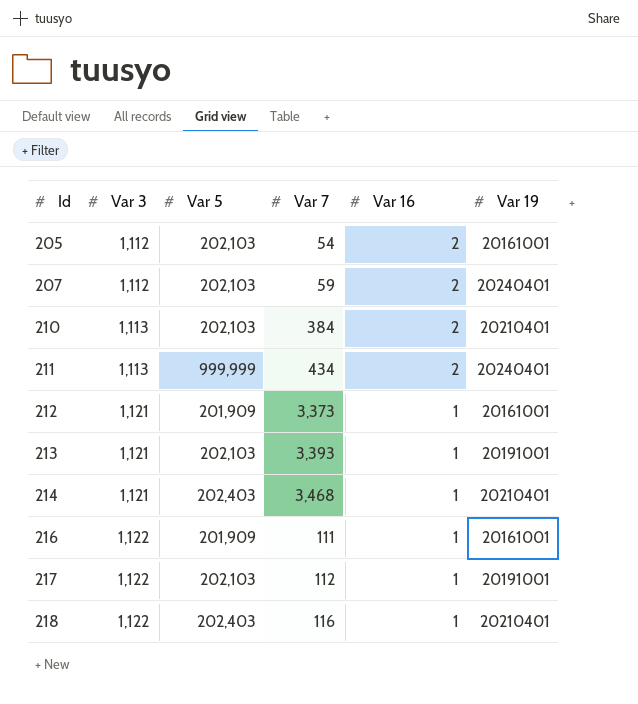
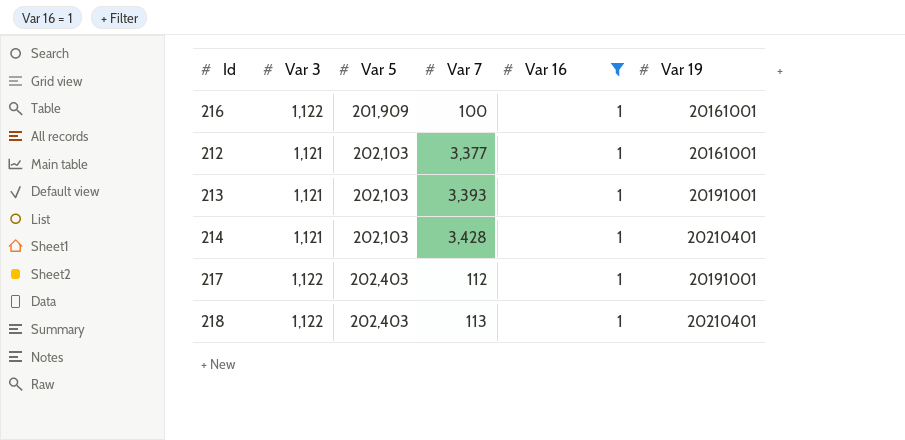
filter: none -> Var 16 = 1
row order: Id ascending -> Var 5 ascending
216 | Var 7: 111 -> 100
212 | Var 5: 201,909 -> 202,103
212 | Var 7: 3,373 -> 3,377
214 | Var 5: 202,403 -> 202,103
214 | Var 7: 3,468 -> 3,428
217 | Var 5: 202,103 -> 202,403
218 | Var 7: 116 -> 113

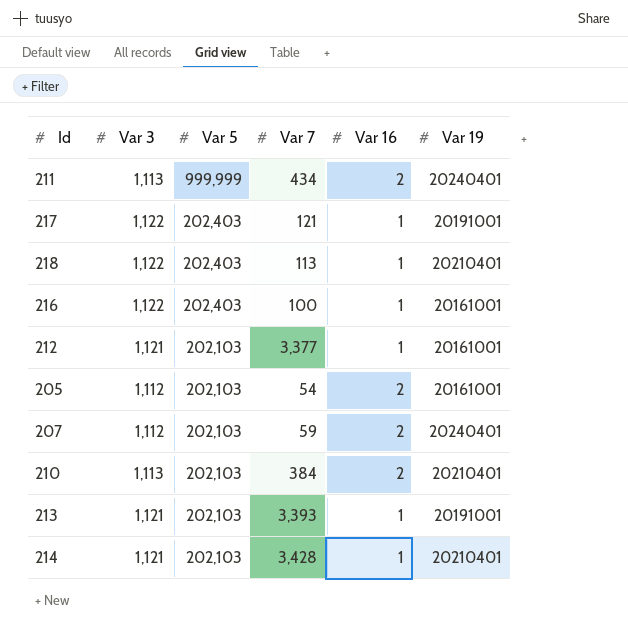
filter: Var 16 = 1 -> none
row order: Var 5 ascending -> Var 5 descending
217 | Var 7: 112 -> 121
216 | Var 5: 201,909 -> 202,403

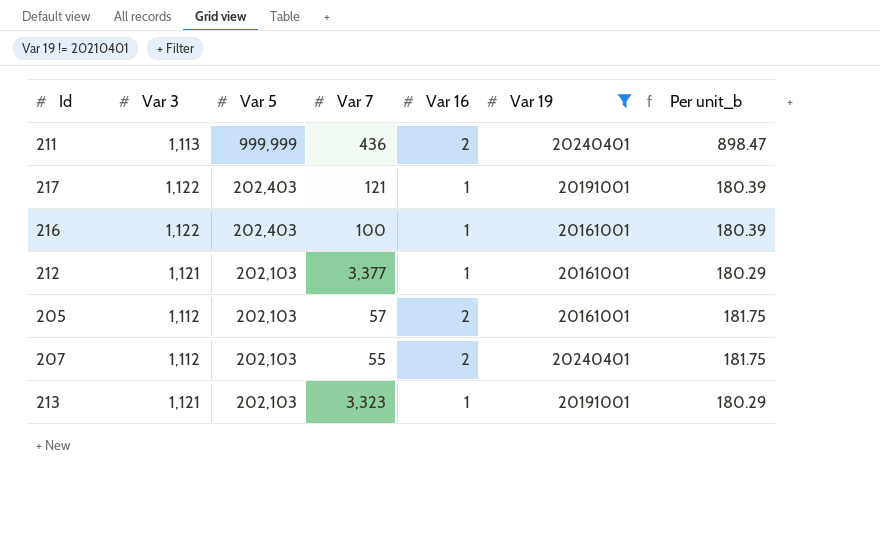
filter: none -> Var 19 != 20210401
column Per unit_b | formula: none -> [Var 5] / [Var 3]
211 | Var 7: 434 -> 436
205 | Var 7: 54 -> 57
207 | Var 7: 59 -> 55
213 | Var 7: 3,393 -> 3,323

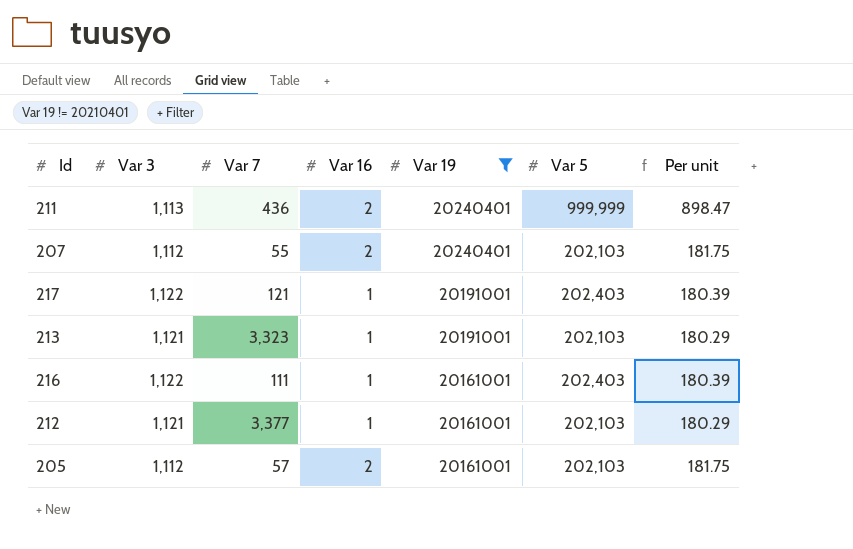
row order: Var 5 descending -> Var 19 descending
column Var 5 | position: 3 -> 6
column name: Per unit_b -> Per unit
216 | Var 7: 100 -> 111

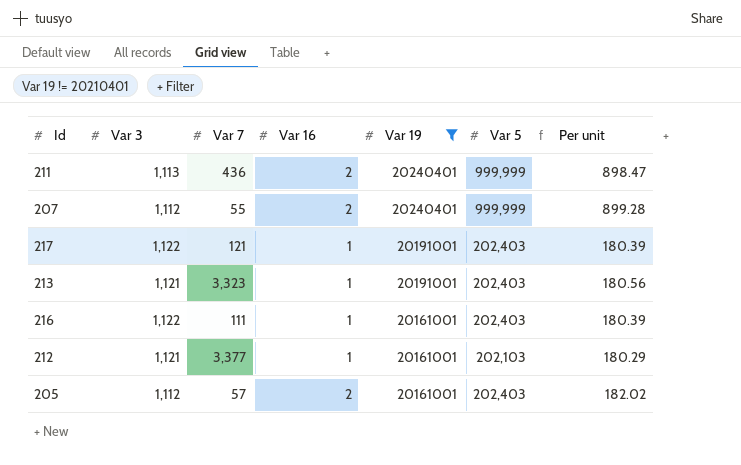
207 | Var 5: 202,103 -> 999,999
207 | Per unit: 181.75 -> 899.28
213 | Var 5: 202,103 -> 202,403
213 | Per unit: 180.29 -> 180.56
205 | Var 5: 202,103 -> 202,403
205 | Per unit: 181.75 -> 182.02

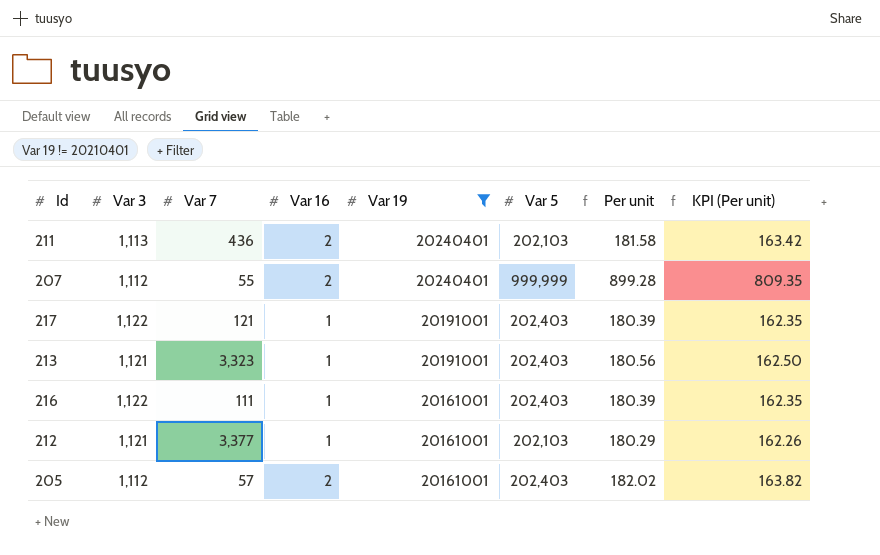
column KPI (Per unit) | formula: none -> [Per unit] * 0.9
211 | Var 5: 999,999 -> 202,103
211 | Per unit: 898.47 -> 181.58

